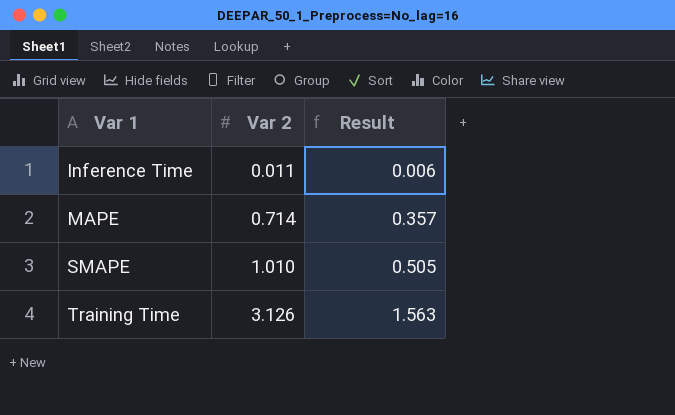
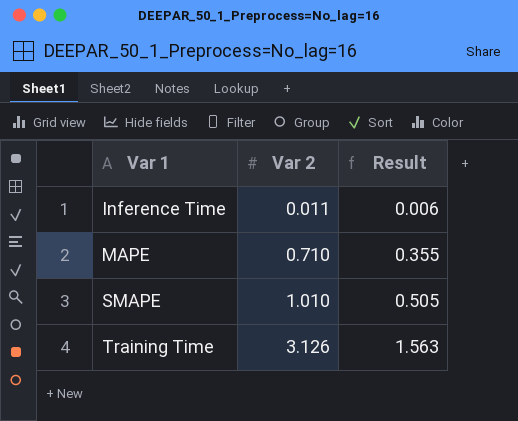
MAPE | Var 2: 0.714 -> 0.710
MAPE | Result: 0.357 -> 0.355

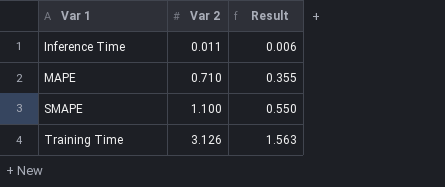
SMAPE | Var 2: 1.010 -> 1.100
SMAPE | Result: 0.505 -> 0.550

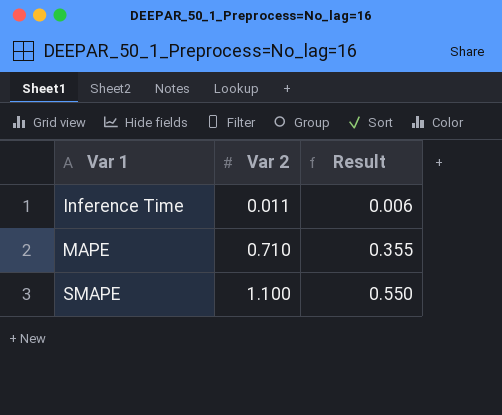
row Training Time: 3.126 | 1.563 -> none

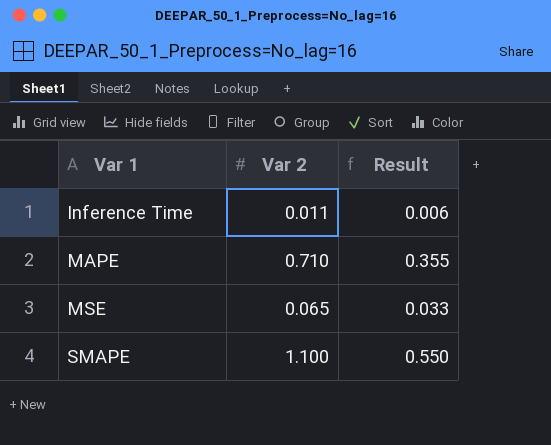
row MSE: none -> 0.065 | 0.033

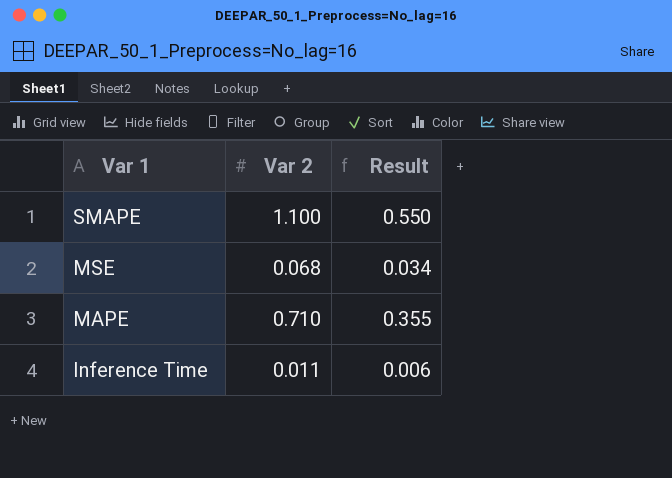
row order: Var 1 ascending -> Var 1 descending
MSE | Var 2: 0.065 -> 0.068
MSE | Result: 0.033 -> 0.034

